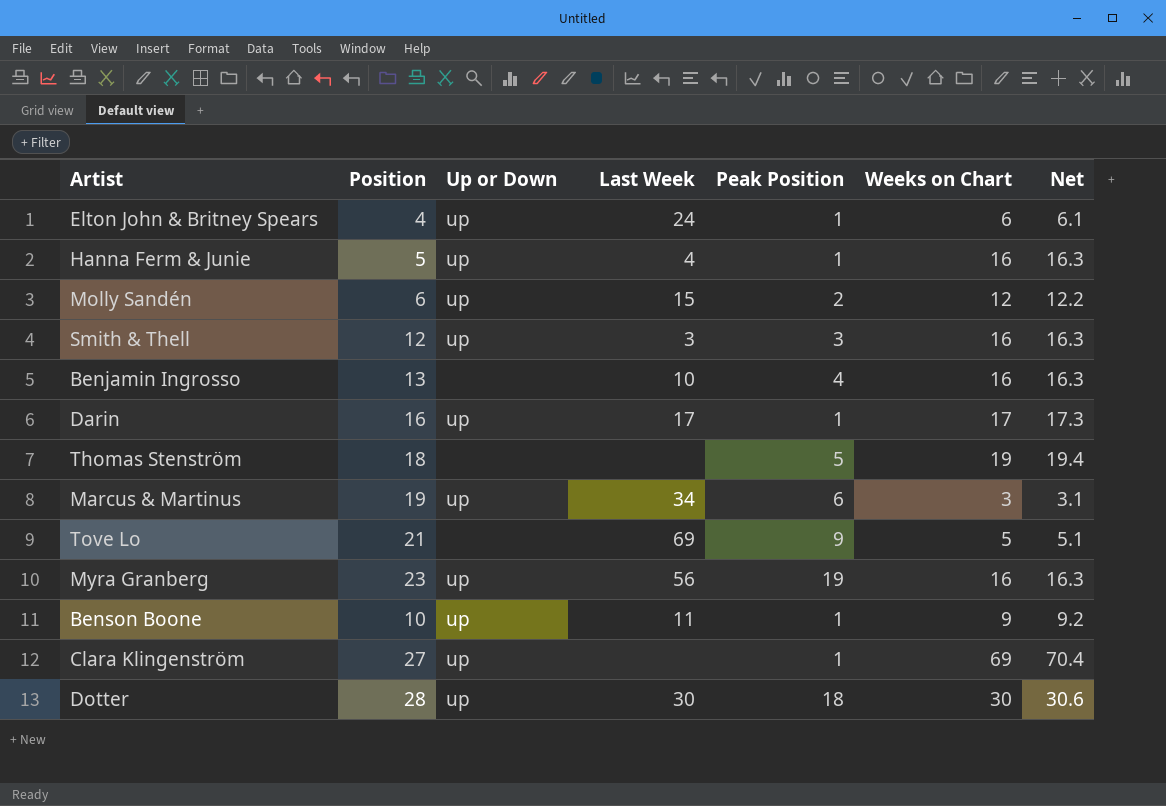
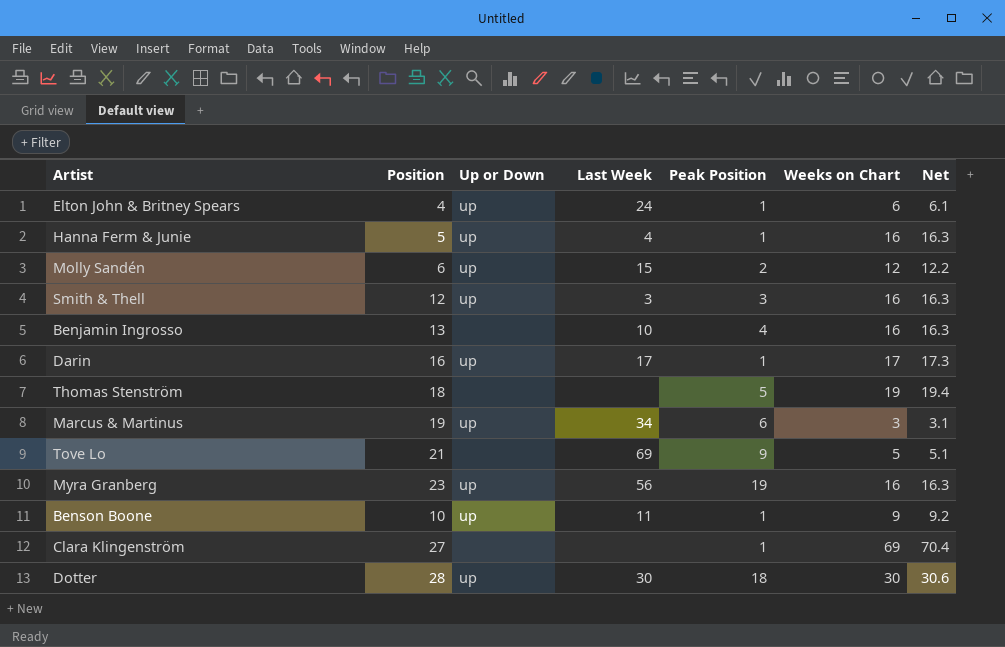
Clara Klingenström | Up or Down: up -> none

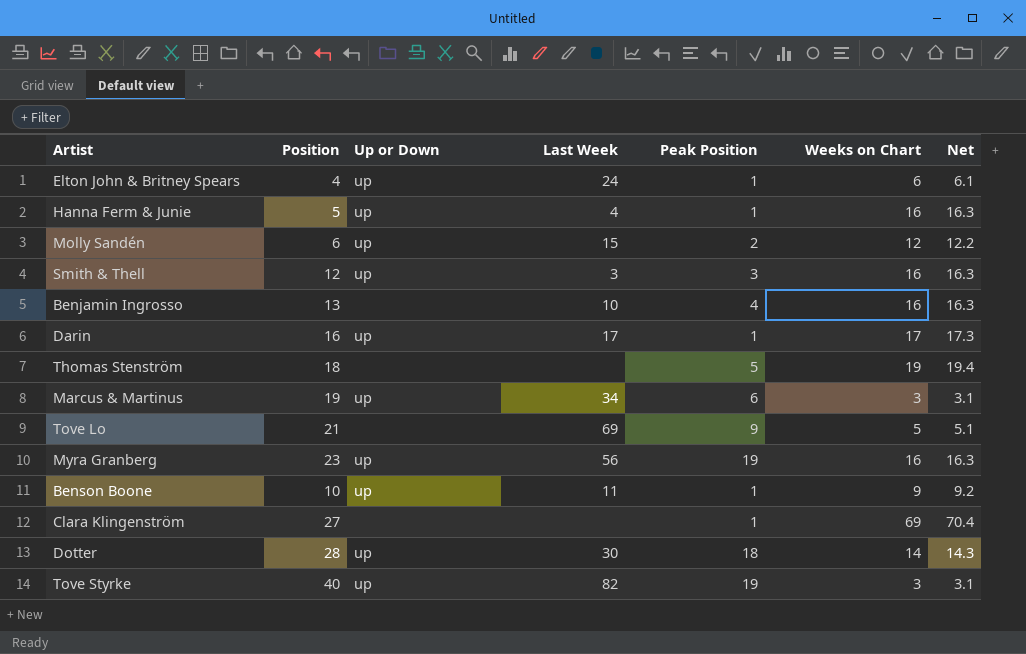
Dotter | Weeks on Chart: 30 -> 14
Dotter | Net: 30.6 -> 14.3
row Tove Styrke: none -> 40 | up | 82 | 19 | 3 | 3.1

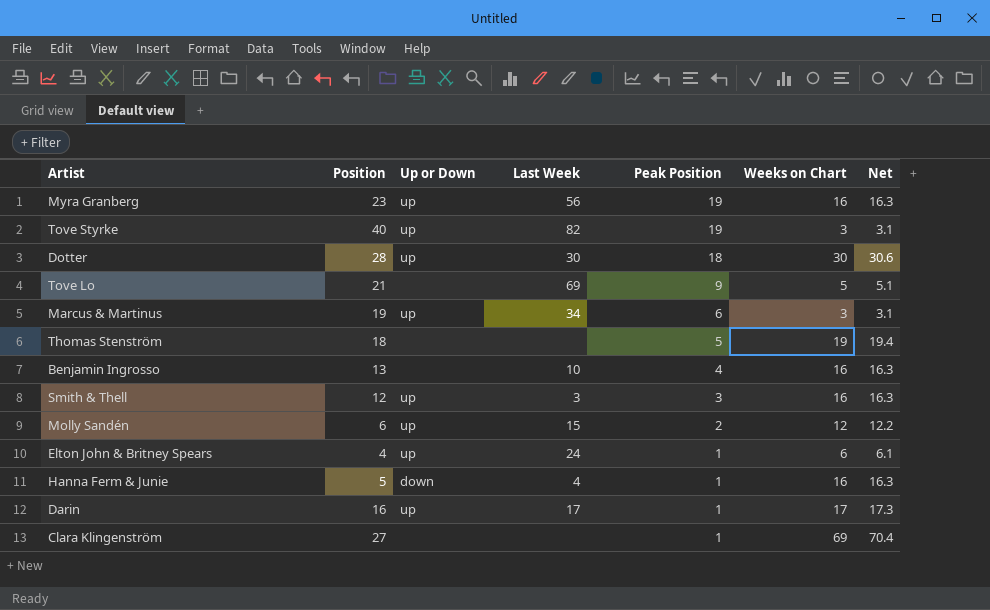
row order: none -> Peak Position descending
row Benson Boone: 10 | up | 11 | 1 | 9 | 9.2 -> none
Dotter | Weeks on Chart: 14 -> 30
Dotter | Net: 14.3 -> 30.6
Hanna Ferm & Junie | Up or Down: up -> down

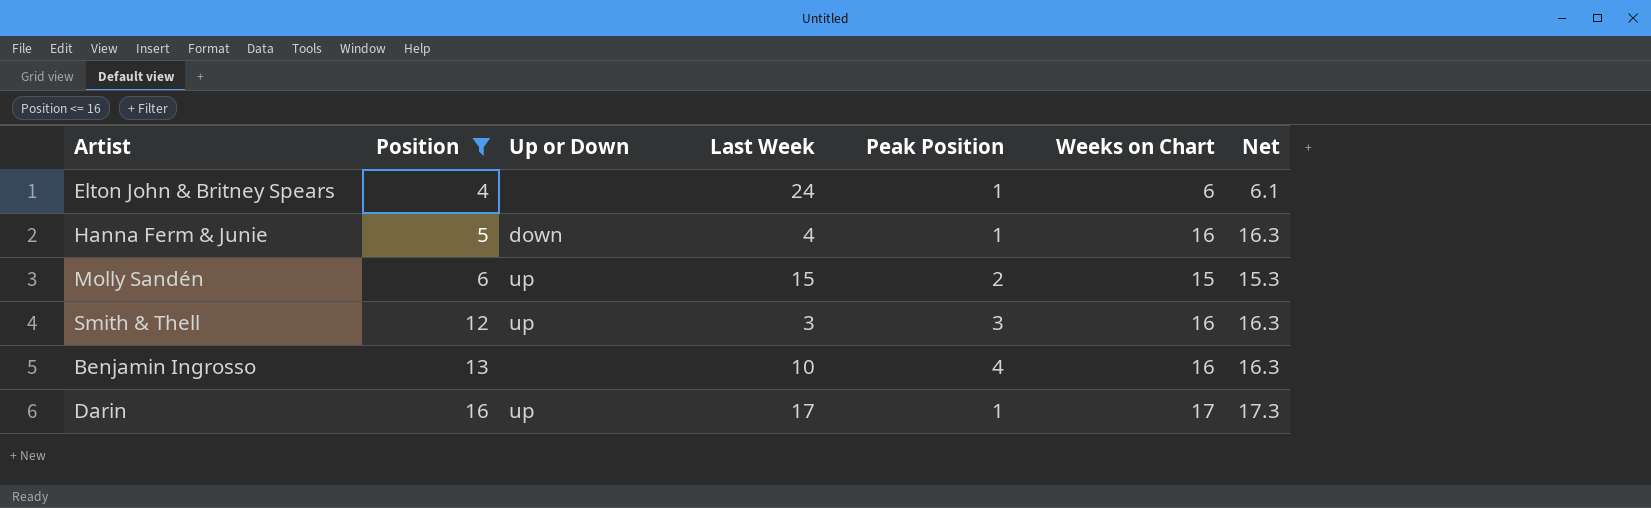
filter: none -> Position <= 16
row order: Peak Position descending -> Position ascending
Elton John & Britney Spears | Up or Down: up -> none
Molly Sandén | Weeks on Chart: 12 -> 15
Molly Sandén | Net: 12.2 -> 15.3

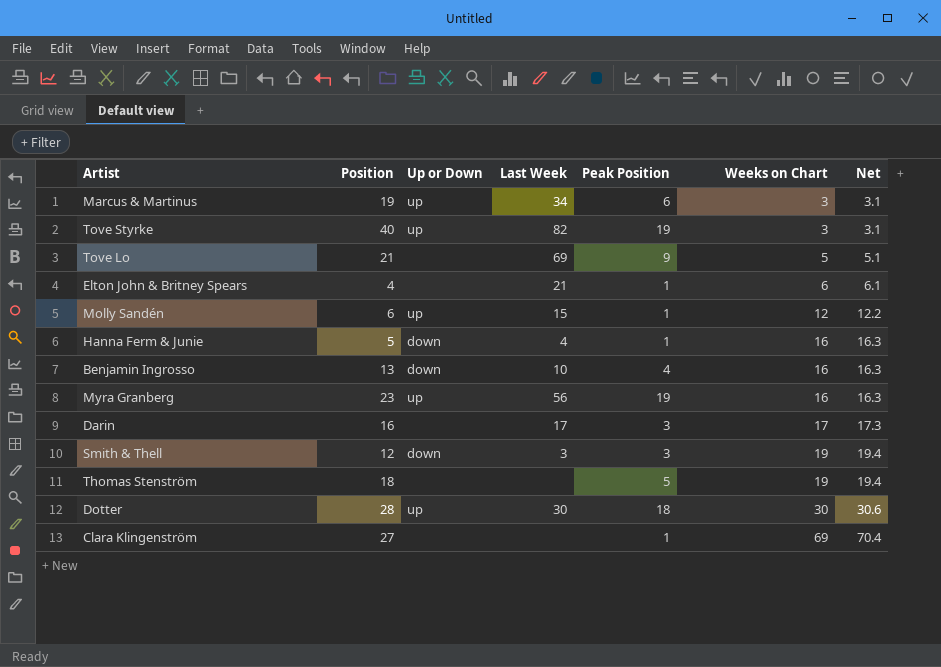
filter: Position <= 16 -> none
row order: Position ascending -> Weeks on Chart ascending
Elton John & Britney Spears | Last Week: 24 -> 21
Molly Sandén | Peak Position: 2 -> 1
Molly Sandén | Weeks on Chart: 15 -> 12
Molly Sandén | Net: 15.3 -> 12.2
Benjamin Ingrosso | Up or Down: none -> down
Darin | Up or Down: up -> none
Darin | Peak Position: 1 -> 3
Smith & Thell | Up or Down: up -> down
Smith & Thell | Weeks on Chart: 16 -> 19
Smith & Thell | Net: 16.3 -> 19.4

